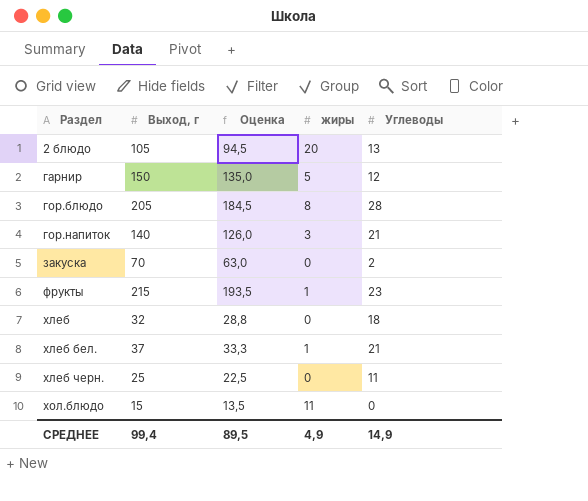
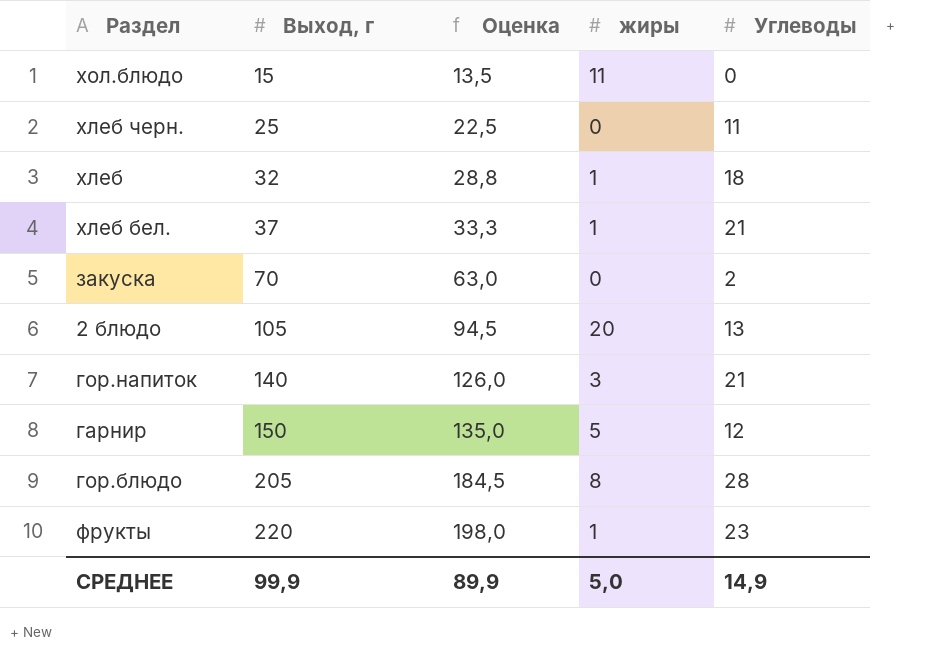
row order: Раздел ascending -> Выход, г ascending
хлеб | жиры: 0 -> 1
фрукты | Выход, г: 215 -> 220
фрукты | Оценка: 193,5 -> 198,0
СРЕДНЕЕ | Выход, г: 99,4 -> 99,9
СРЕДНЕЕ | Оценка: 89,5 -> 89,9
СРЕДНЕЕ | жиры: 4,9 -> 5,0

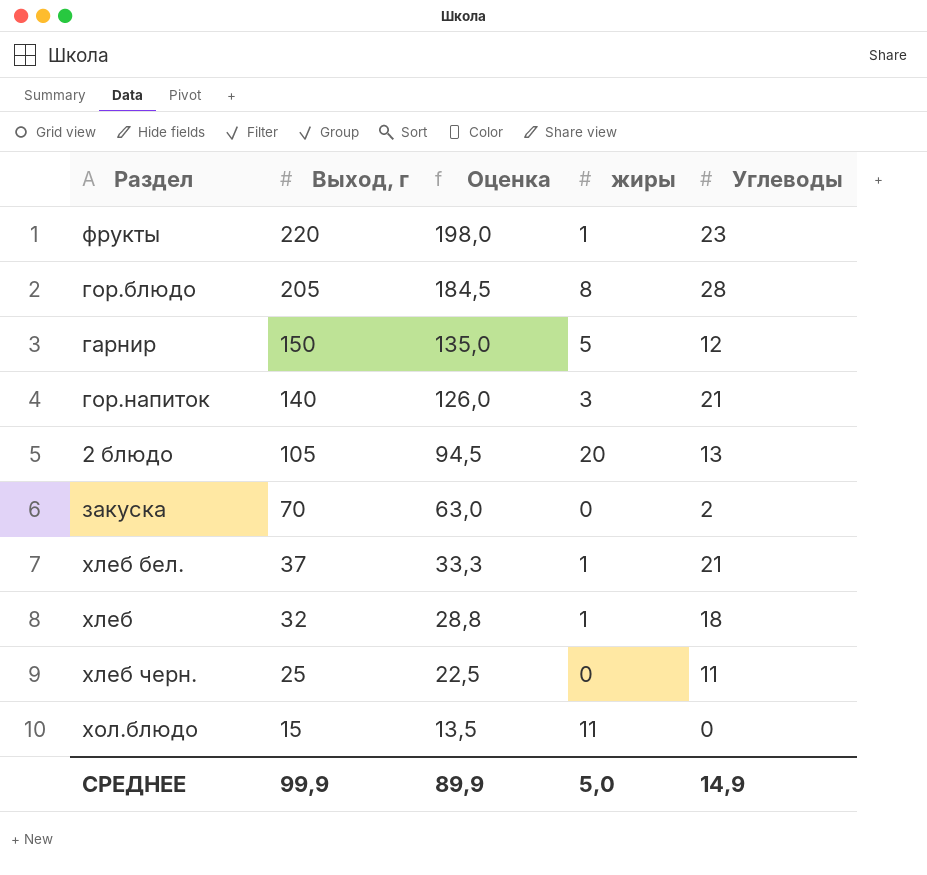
row order: Выход, г ascending -> Выход, г descending

